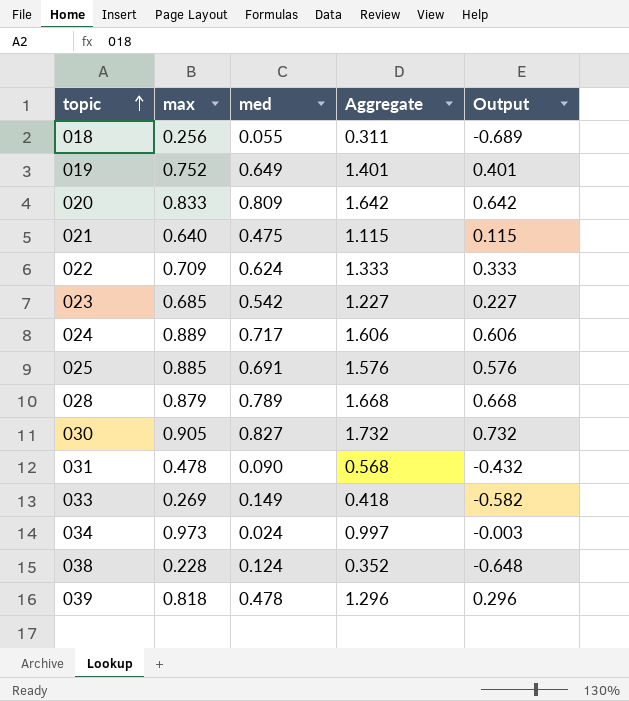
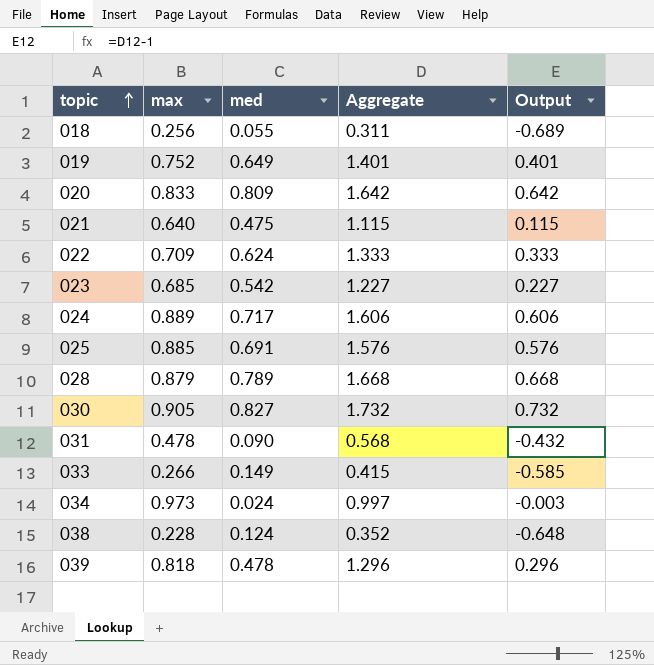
033 | max: 0.269 -> 0.266
033 | Aggregate: 0.418 -> 0.415
033 | Output: -0.582 -> -0.585

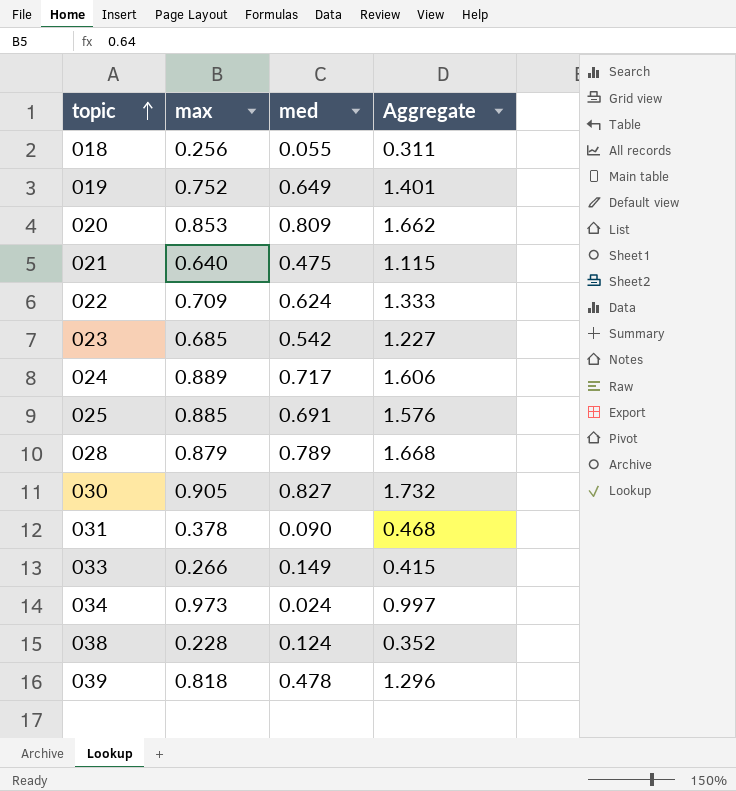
column Output | formula: [Aggregate] - 1 -> none
020 | max: 0.833 -> 0.853
020 | Aggregate: 1.642 -> 1.662
031 | max: 0.478 -> 0.378
031 | Aggregate: 0.568 -> 0.468

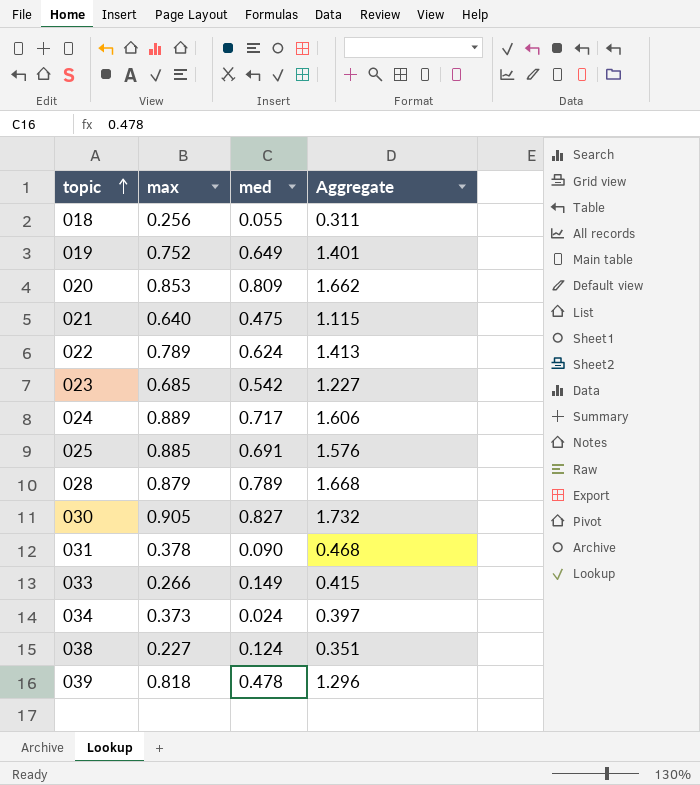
022 | max: 0.709 -> 0.789
022 | Aggregate: 1.333 -> 1.413
034 | max: 0.973 -> 0.373
034 | Aggregate: 0.997 -> 0.397
038 | max: 0.228 -> 0.227
038 | Aggregate: 0.352 -> 0.351

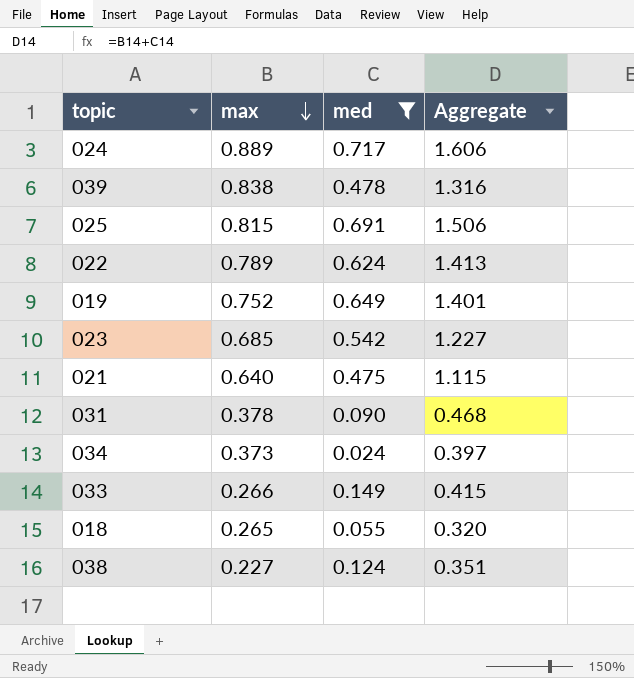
filter: none -> med <= 0.717
row order: topic ascending -> max descending
039 | max: 0.818 -> 0.838
039 | Aggregate: 1.296 -> 1.316
025 | max: 0.885 -> 0.815
025 | Aggregate: 1.576 -> 1.506
018 | max: 0.256 -> 0.265
018 | Aggregate: 0.311 -> 0.320

